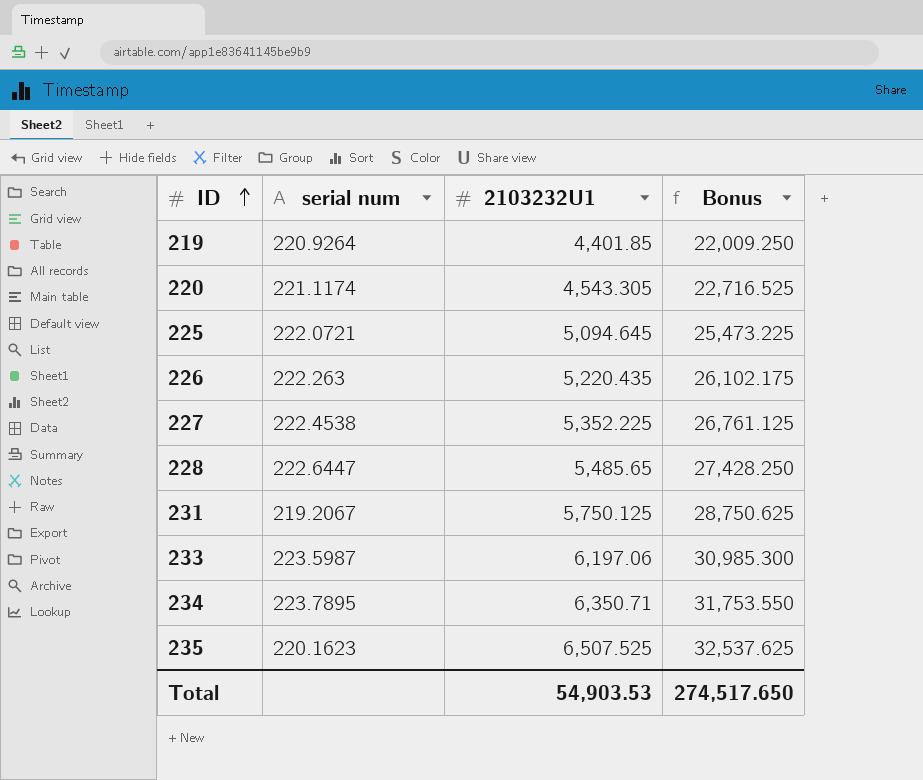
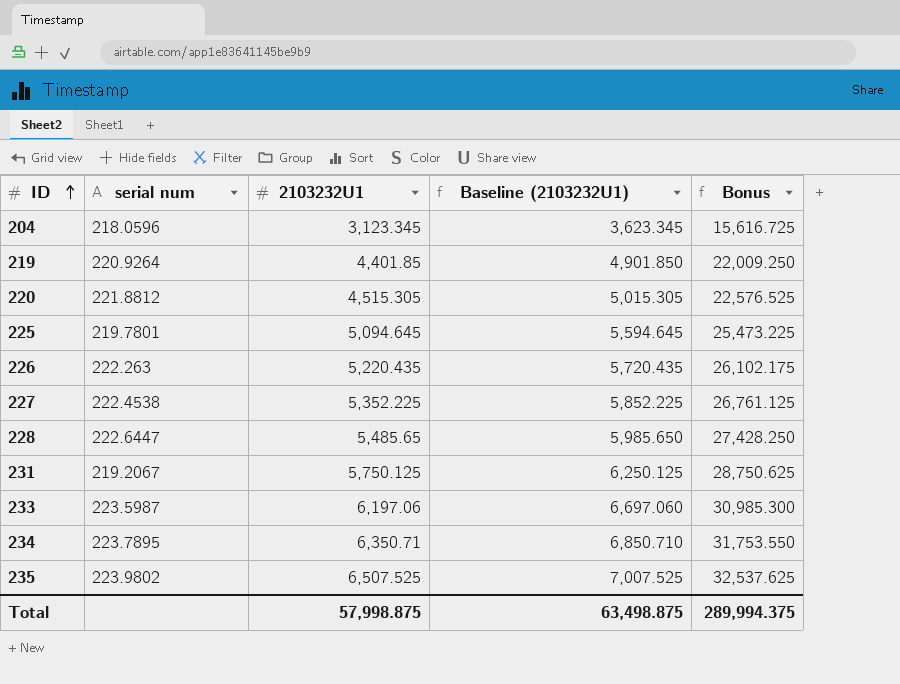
column Baseline (2103232U1) | formula: none -> [2103232U1] + 500
row 204: none -> 218.0596 | 3,123.345 | 3,623.345 | 15,616.725
220 | serial num: 221.1174 -> 221.8812
220 | 2103232U1: 4,543.305 -> 4,515.305
220 | Bonus: 22,716.525 -> 22,576.525
225 | serial num: 222.0721 -> 219.7801
235 | serial num: 220.1623 -> 223.9802
Total | 2103232U1: 54,903.53 -> 57,998.875
Total | Bonus: 274,517.650 -> 289,994.375

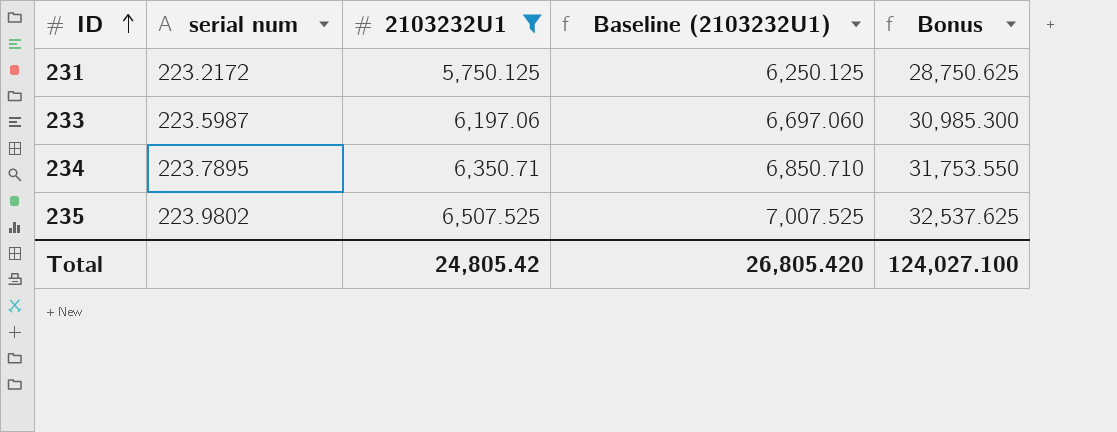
filter: none -> 2103232U1 >= 5,750.125
231 | serial num: 219.2067 -> 223.2172
Total | 2103232U1: 57,998.875 -> 24,805.42
Total | Baseline (2103232U1): 63,498.875 -> 26,805.420
Total | Bonus: 289,994.375 -> 124,027.100

